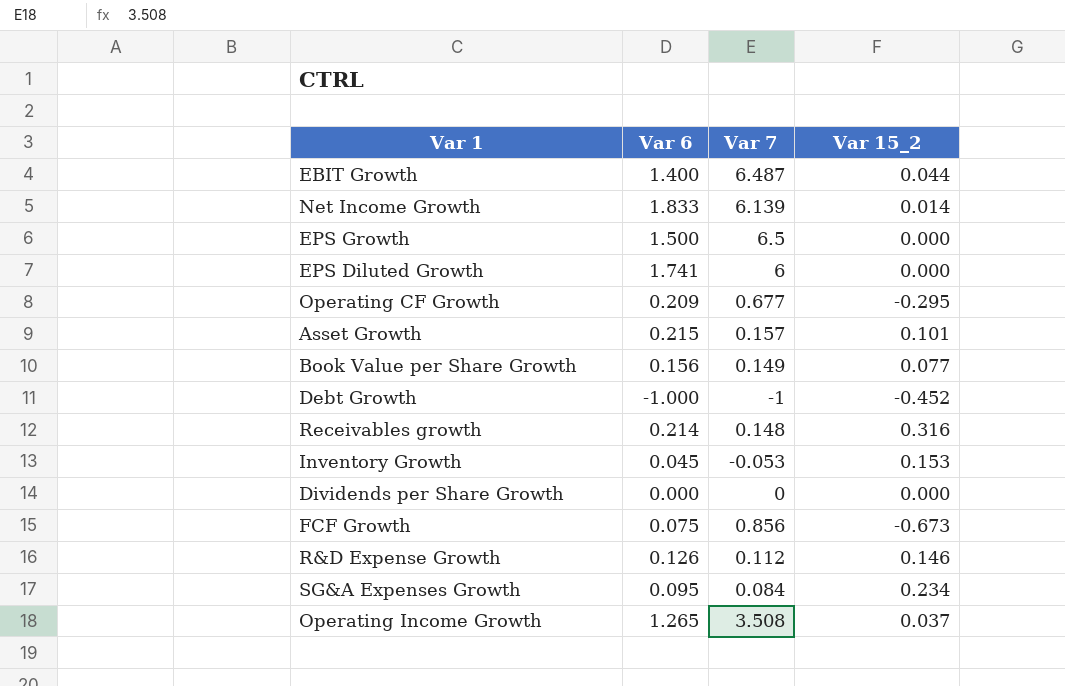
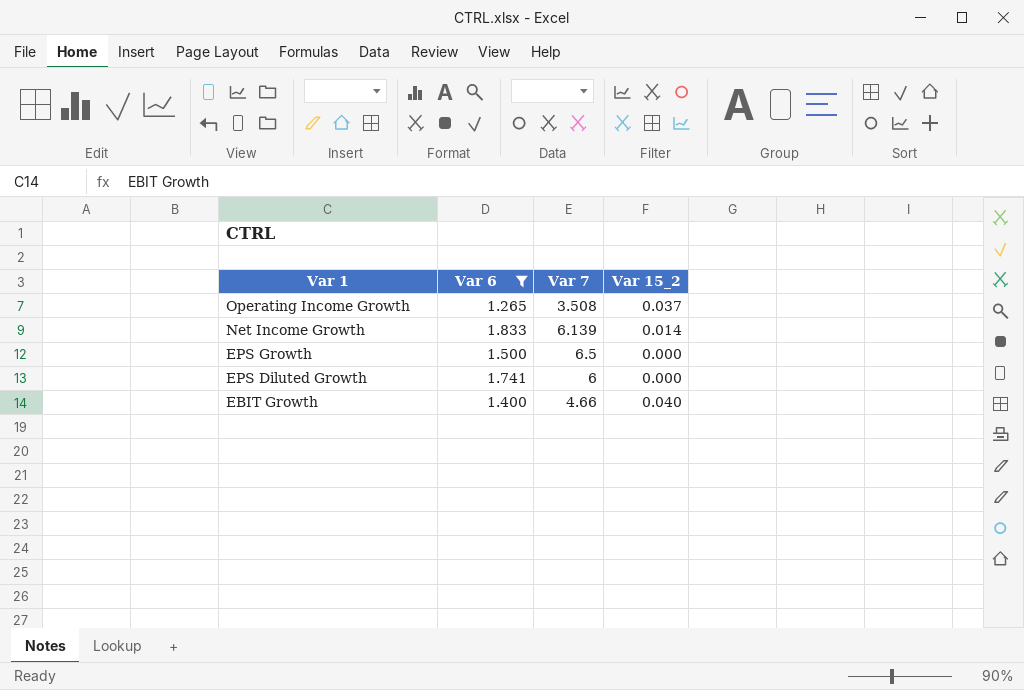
filter: none -> Var 6 >= 1.265
row order: none -> Var 1 descending
EBIT Growth | Var 7: 6.487 -> 4.66
EBIT Growth | Var 15_2: 0.044 -> 0.040

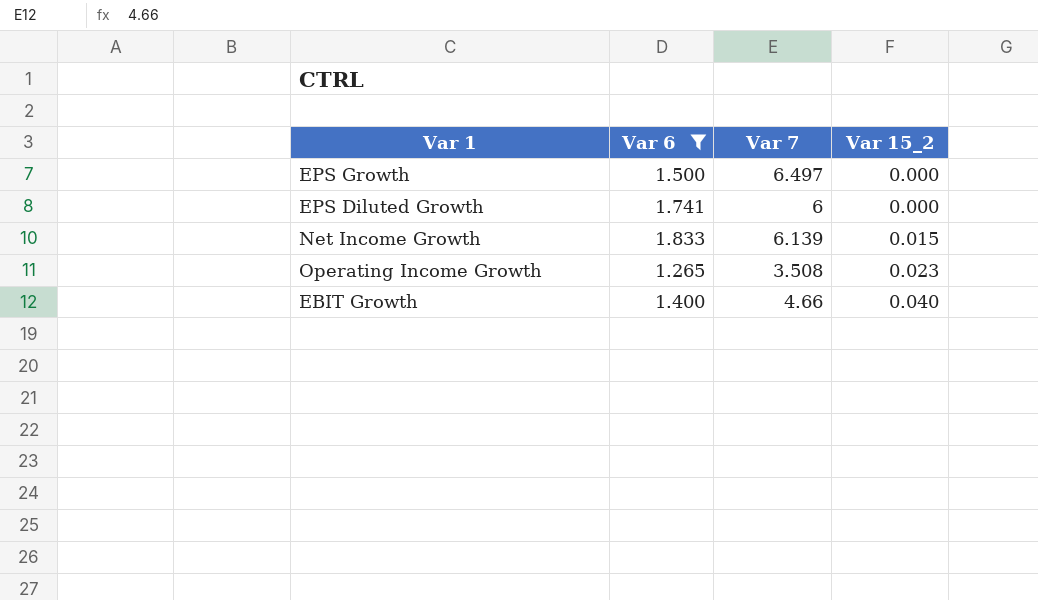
row order: Var 1 descending -> Var 15_2 ascending
EPS Growth | Var 7: 6.5 -> 6.497
Net Income Growth | Var 15_2: 0.014 -> 0.015
Operating Income Growth | Var 15_2: 0.037 -> 0.023

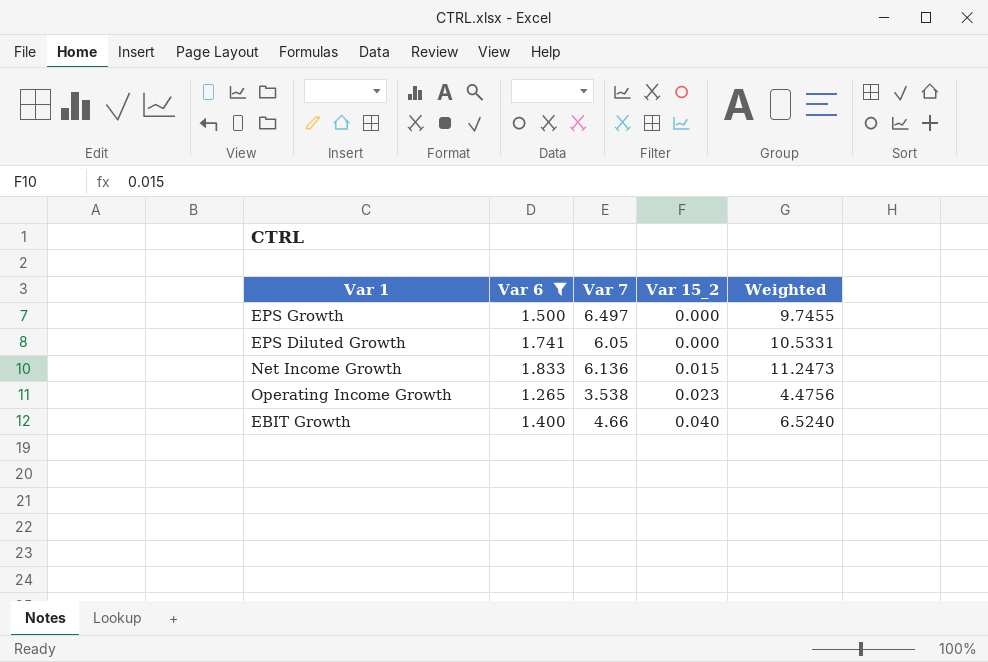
column Weighted | formula: none -> [Var 6] * [Var 7]
EPS Diluted Growth | Var 7: 6 -> 6.05
Net Income Growth | Var 7: 6.139 -> 6.136
Operating Income Growth | Var 7: 3.508 -> 3.538

